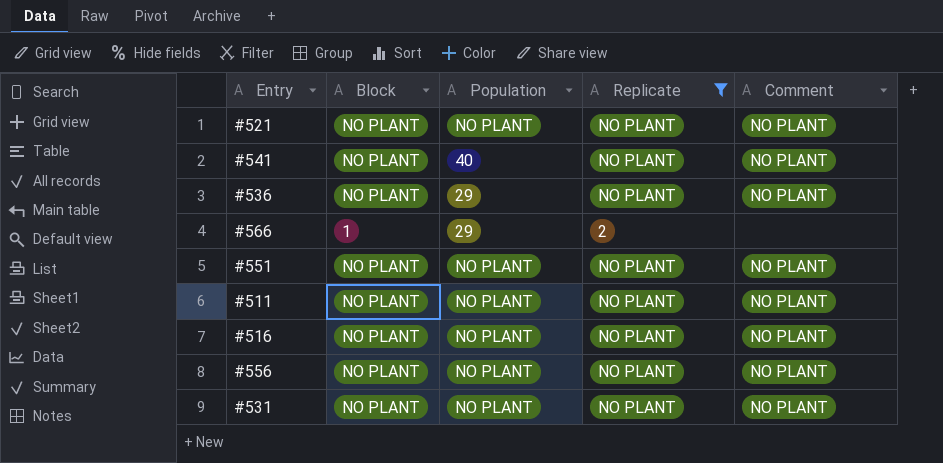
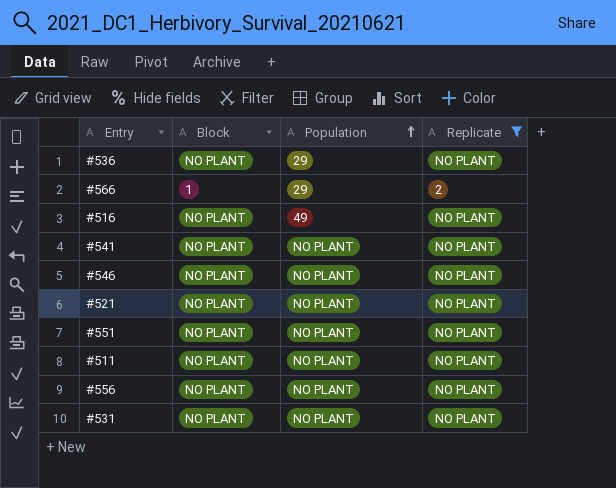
row order: none -> Population ascending
column Comment | position: 5 -> none
#516 | Population: NO PLANT -> 49
#541 | Population: 40 -> NO PLANT
row #546: none -> NO PLANT | NO PLANT | NO PLANT

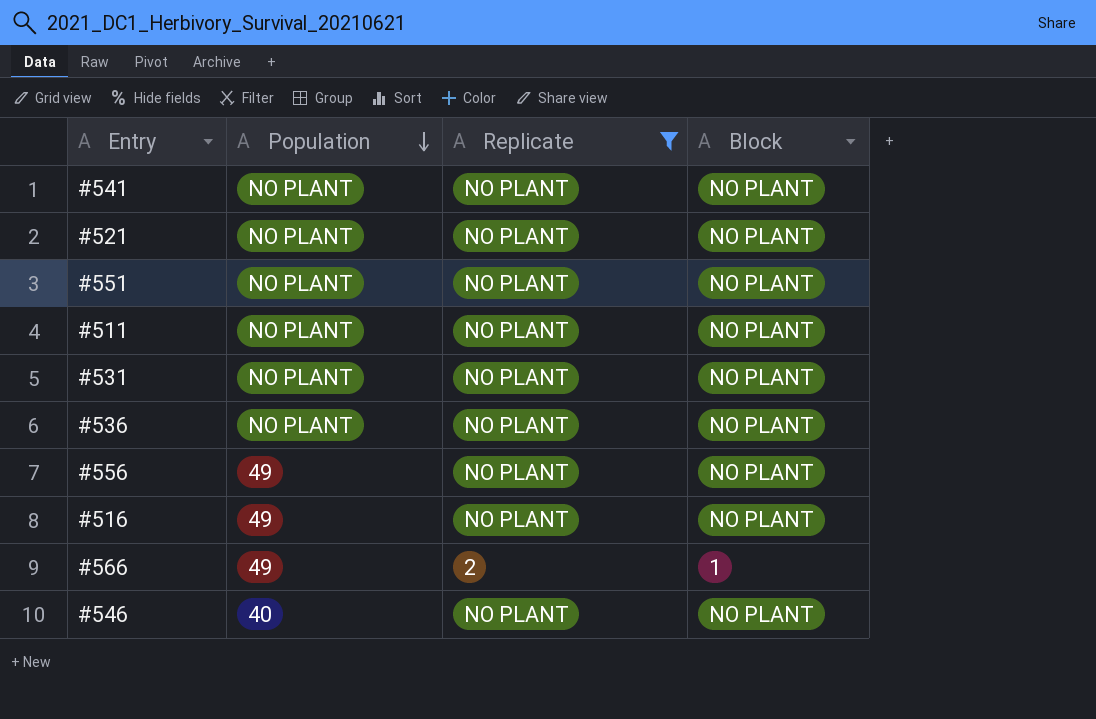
row order: Population ascending -> Population descending
column Block | position: 2 -> 4
#536 | Population: 29 -> NO PLANT
#556 | Population: NO PLANT -> 49
#566 | Population: 29 -> 49
#546 | Population: NO PLANT -> 40

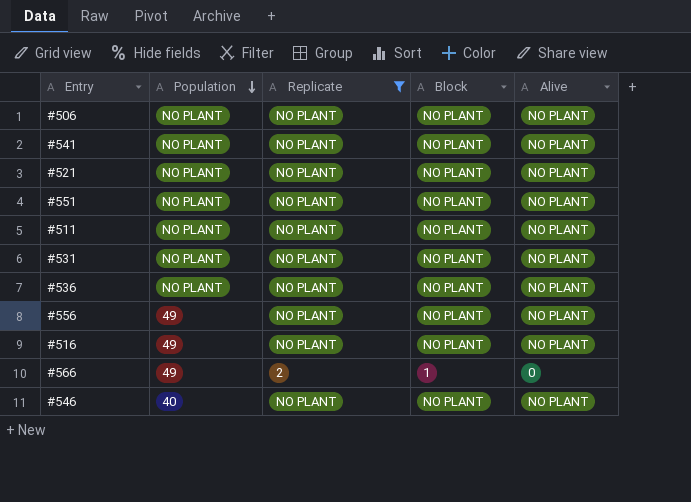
column Alive | position: none -> 5
row #506: none -> NO PLANT | NO PLANT | NO PLANT | NO PLANT

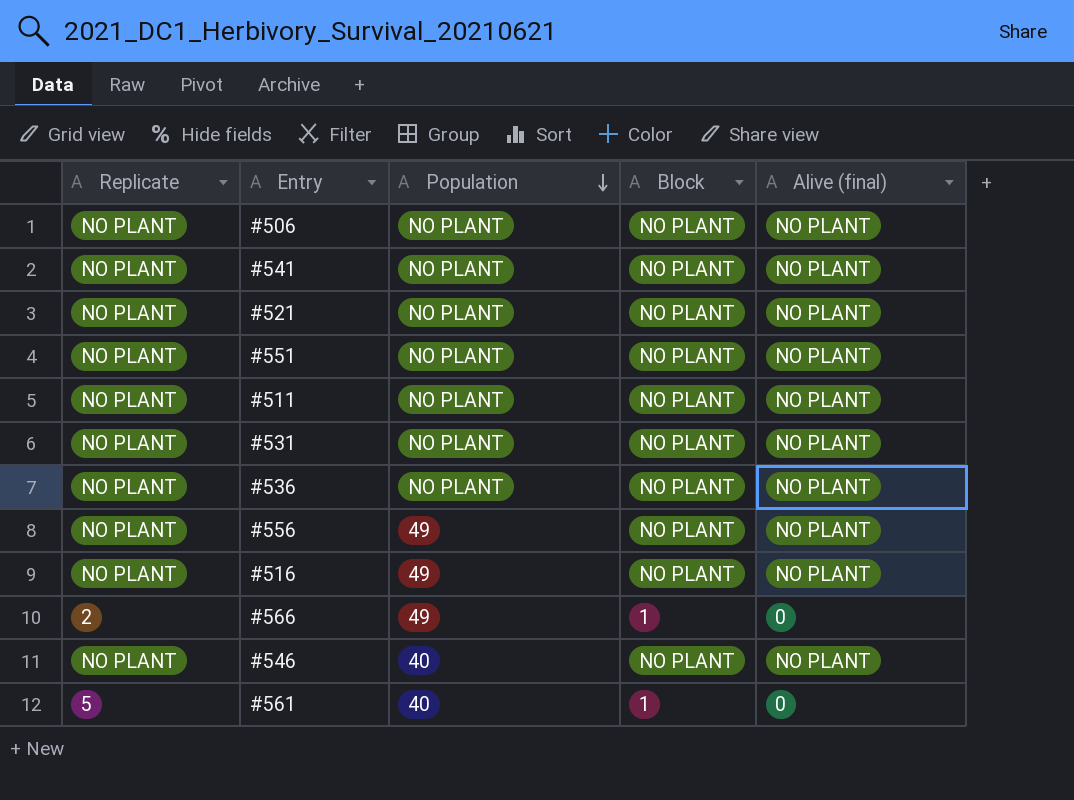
filter: Replicate != 5 -> none
column Replicate | position: 3 -> 1
column name: Alive -> Alive (final)

